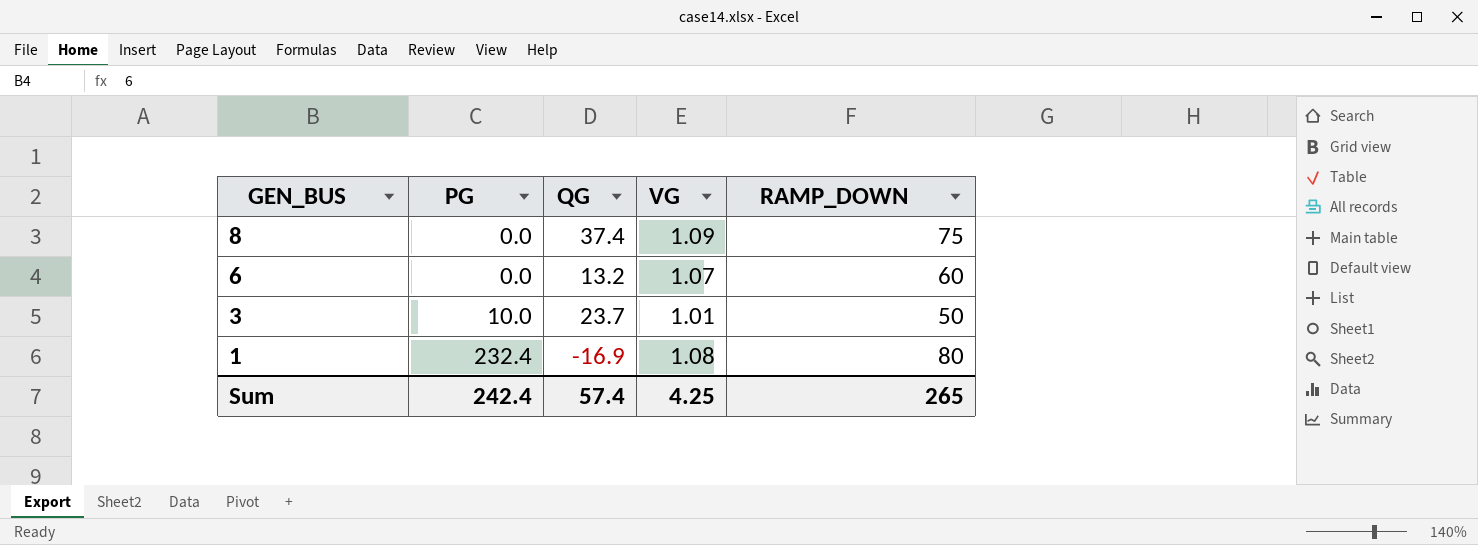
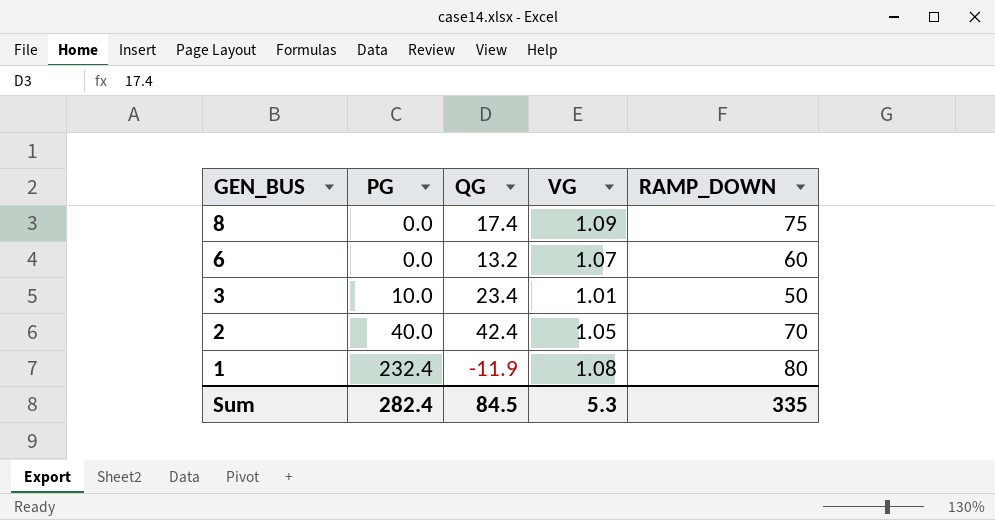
8 | QG: 37.4 -> 17.4
3 | QG: 23.7 -> 23.4
row 2: none -> 40.0 | 42.4 | 1.05 | 70
1 | QG: -16.9 -> -11.9
Sum | PG: 242.4 -> 282.4
Sum | QG: 57.4 -> 84.5
Sum | VG: 4.25 -> 5.3
Sum | RAMP_DOWN: 265 -> 335

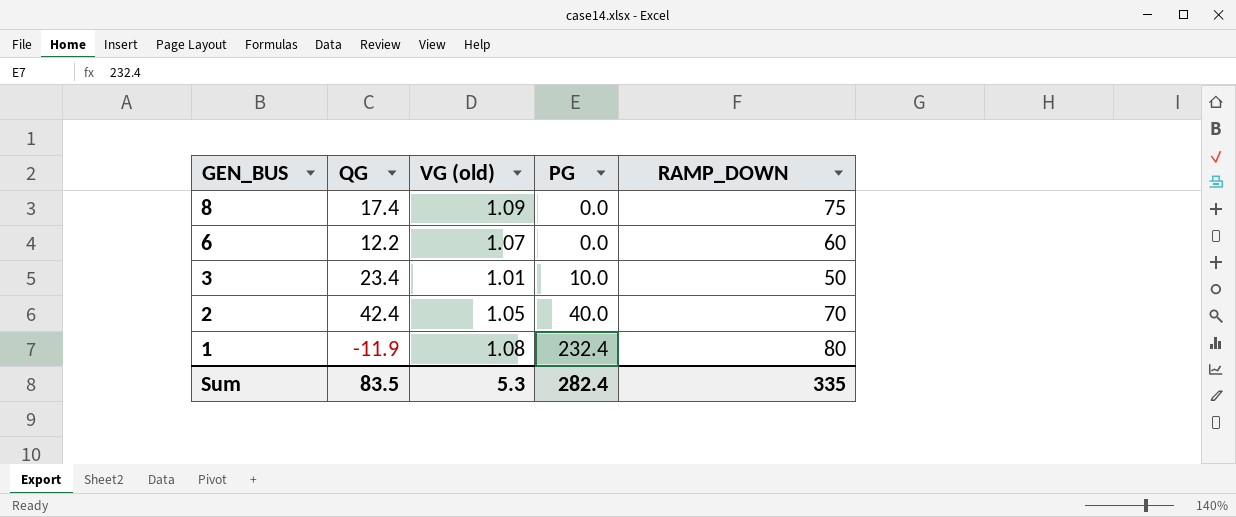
column name: VG -> VG (old)
column PG | position: 2 -> 4
6 | QG: 13.2 -> 12.2
Sum | QG: 84.5 -> 83.5

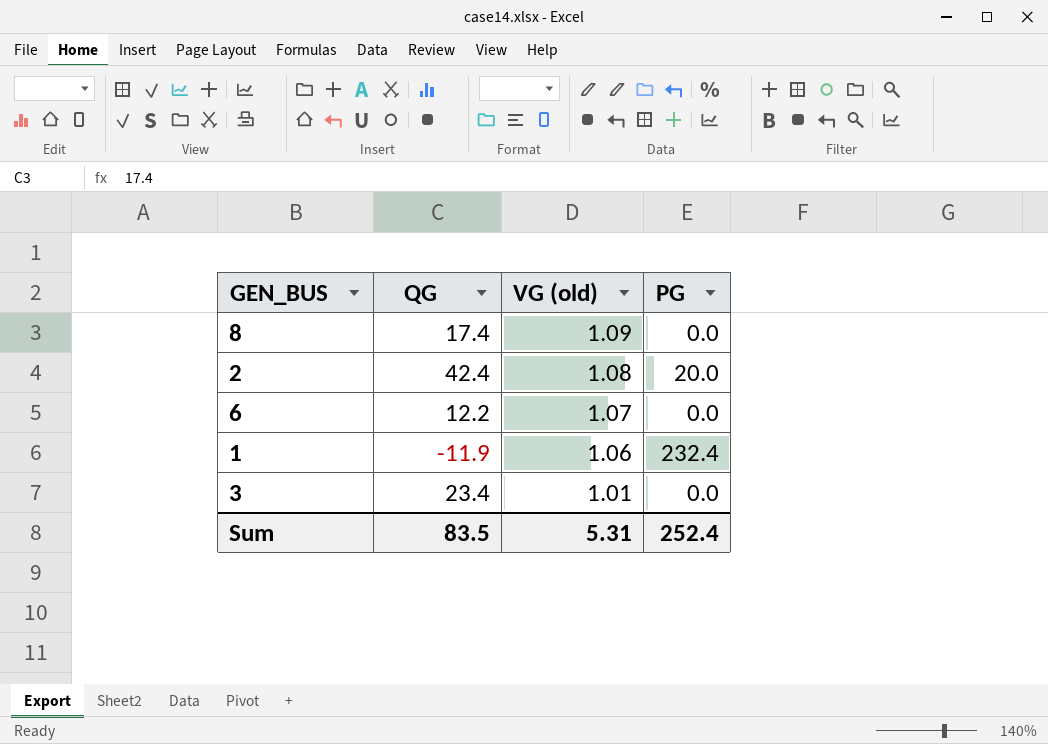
row order: GEN_BUS descending -> VG (old) descending
column RAMP_DOWN | position: 5 -> none
2 | VG (old): 1.05 -> 1.08
2 | PG: 40.0 -> 20.0
1 | VG (old): 1.08 -> 1.06
3 | PG: 10.0 -> 0.0
Sum | VG (old): 5.3 -> 5.31
Sum | PG: 282.4 -> 252.4

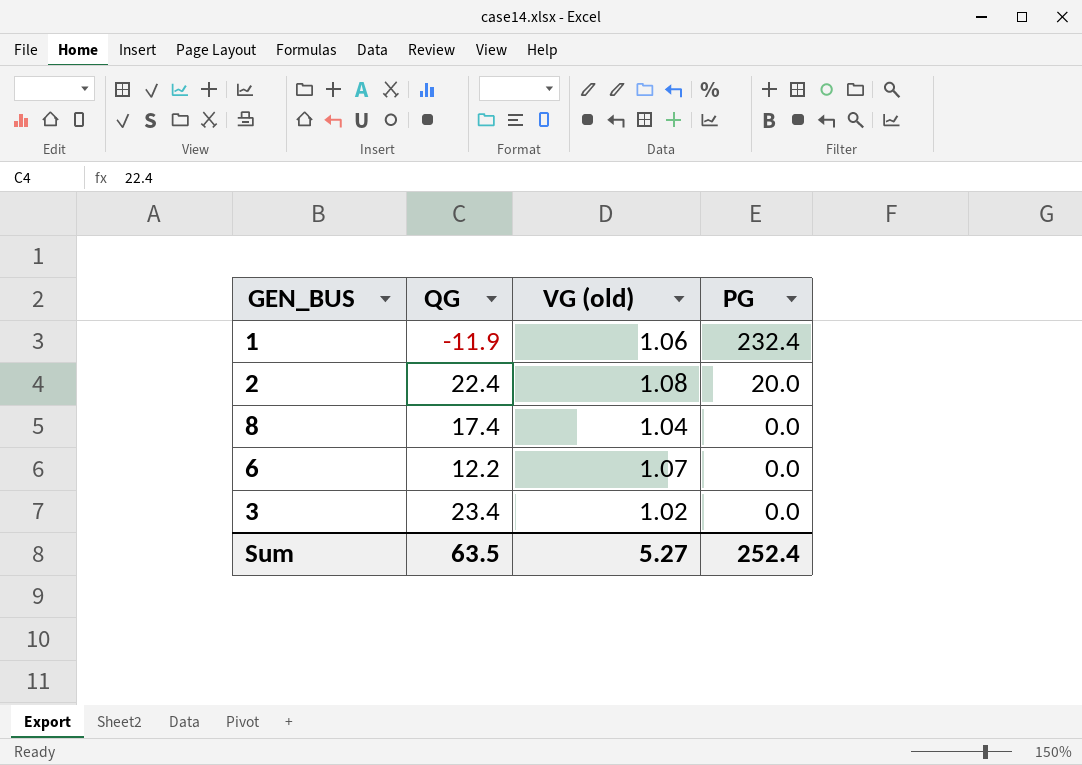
row order: VG (old) descending -> PG descending
2 | QG: 42.4 -> 22.4
8 | VG (old): 1.09 -> 1.04
3 | VG (old): 1.01 -> 1.02
Sum | QG: 83.5 -> 63.5
Sum | VG (old): 5.31 -> 5.27

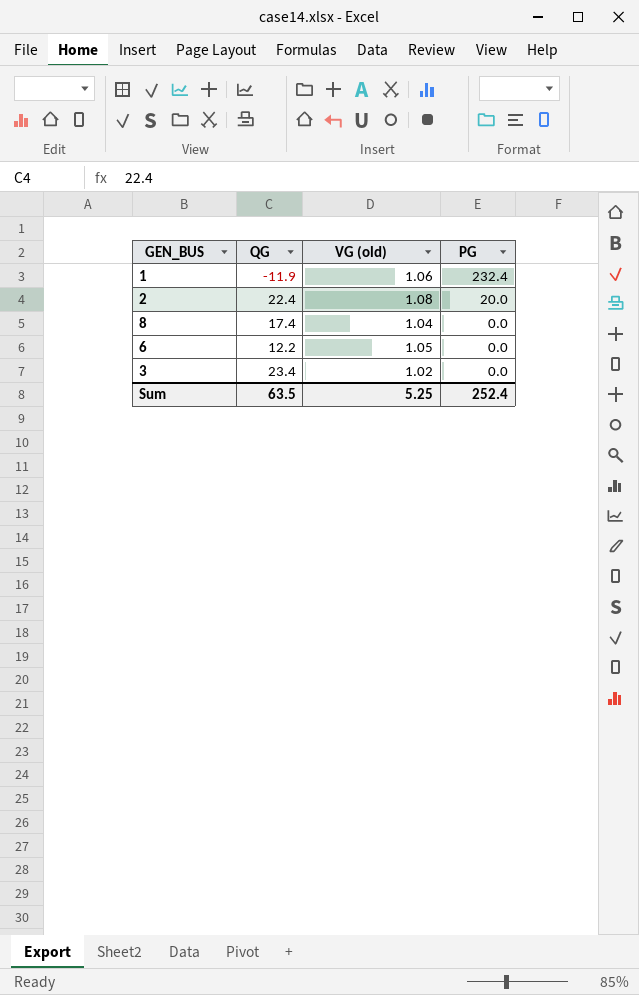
6 | VG (old): 1.07 -> 1.05
Sum | VG (old): 5.27 -> 5.25

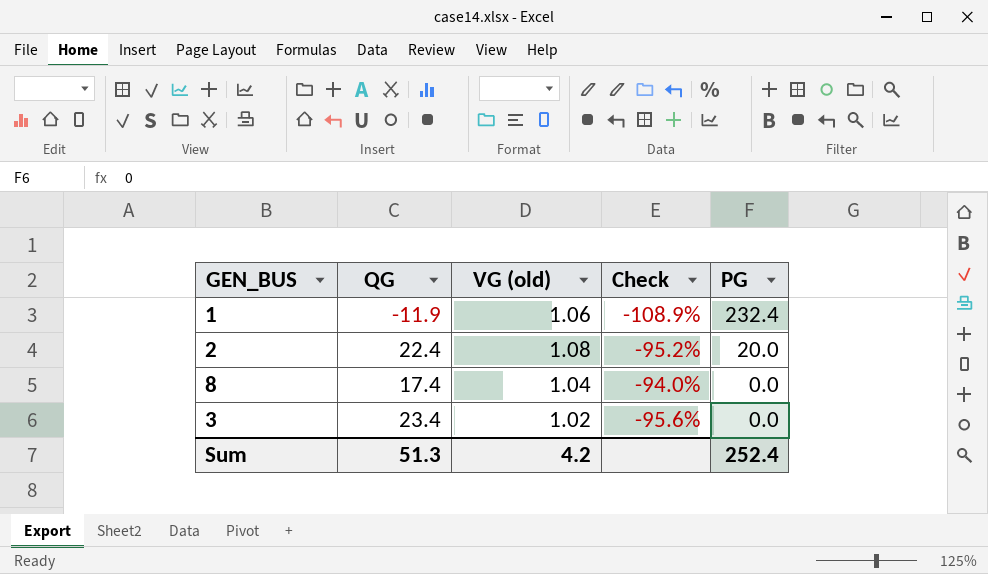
column Check | formula: none -> ([VG (old)] - [QG]) / [QG]
row 6: 12.2 | 1.05 | 0.0 -> none
Sum | QG: 63.5 -> 51.3
Sum | VG (old): 5.25 -> 4.2

